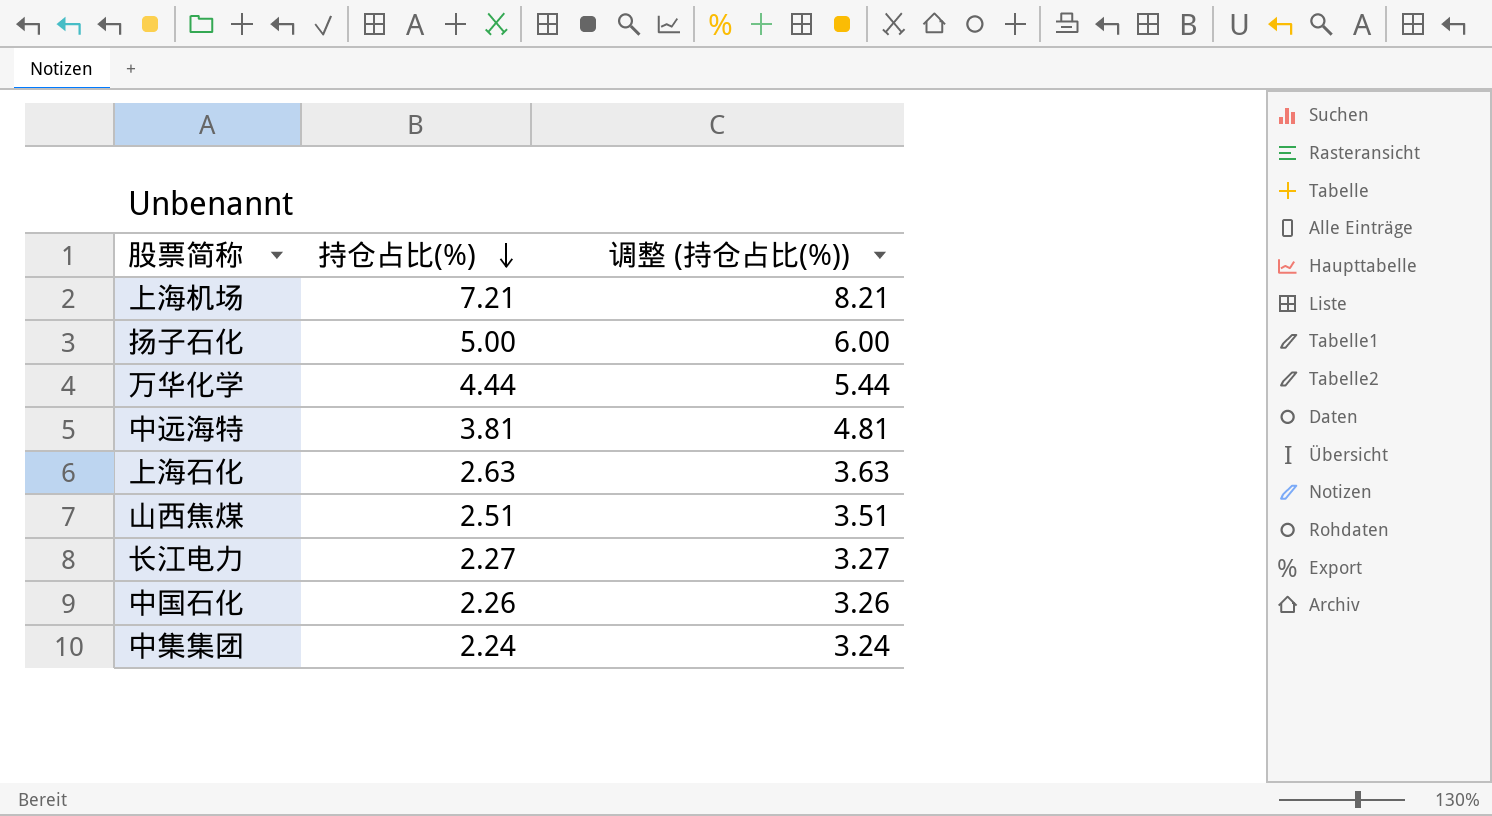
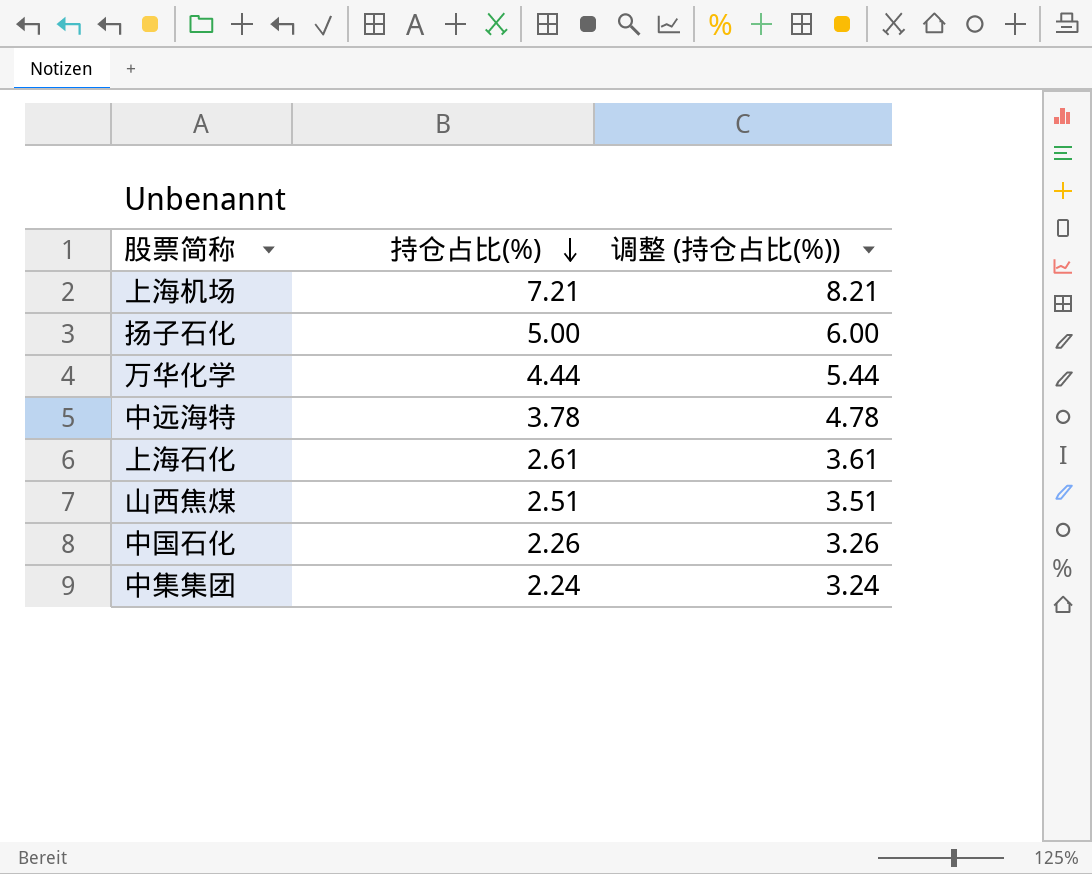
row 长江电力: 2.27 | 3.27 -> none
中远海特 | 持仓占比(%): 3.81 -> 3.78
中远海特 | 调整 (持仓占比(%)): 4.81 -> 4.78
上海石化 | 持仓占比(%): 2.63 -> 2.61
上海石化 | 调整 (持仓占比(%)): 3.63 -> 3.61

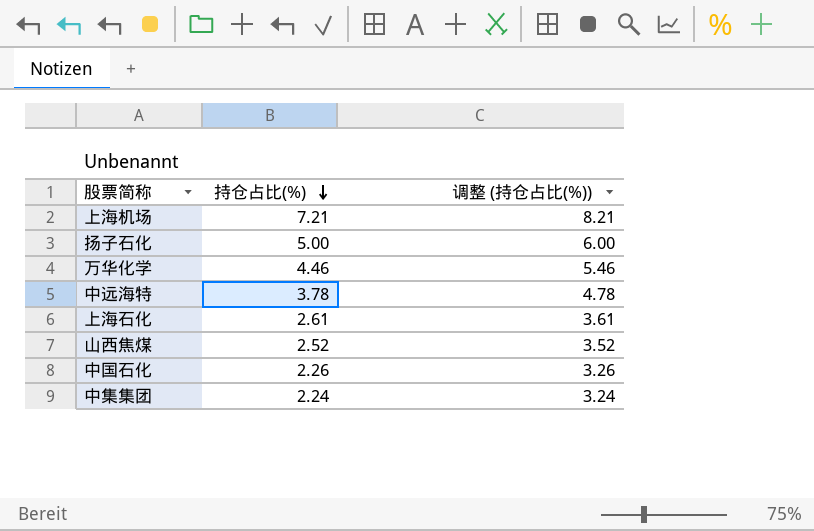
万华化学 | 持仓占比(%): 4.44 -> 4.46
万华化学 | 调整 (持仓占比(%)): 5.44 -> 5.46
山西焦煤 | 持仓占比(%): 2.51 -> 2.52
山西焦煤 | 调整 (持仓占比(%)): 3.51 -> 3.52

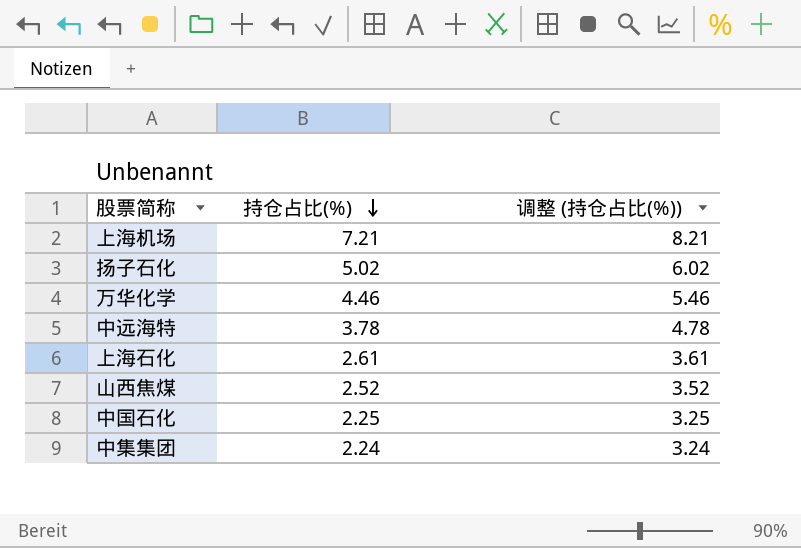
扬子石化 | 持仓占比(%): 5.00 -> 5.02
扬子石化 | 调整 (持仓占比(%)): 6.00 -> 6.02
中国石化 | 持仓占比(%): 2.26 -> 2.25
中国石化 | 调整 (持仓占比(%)): 3.26 -> 3.25

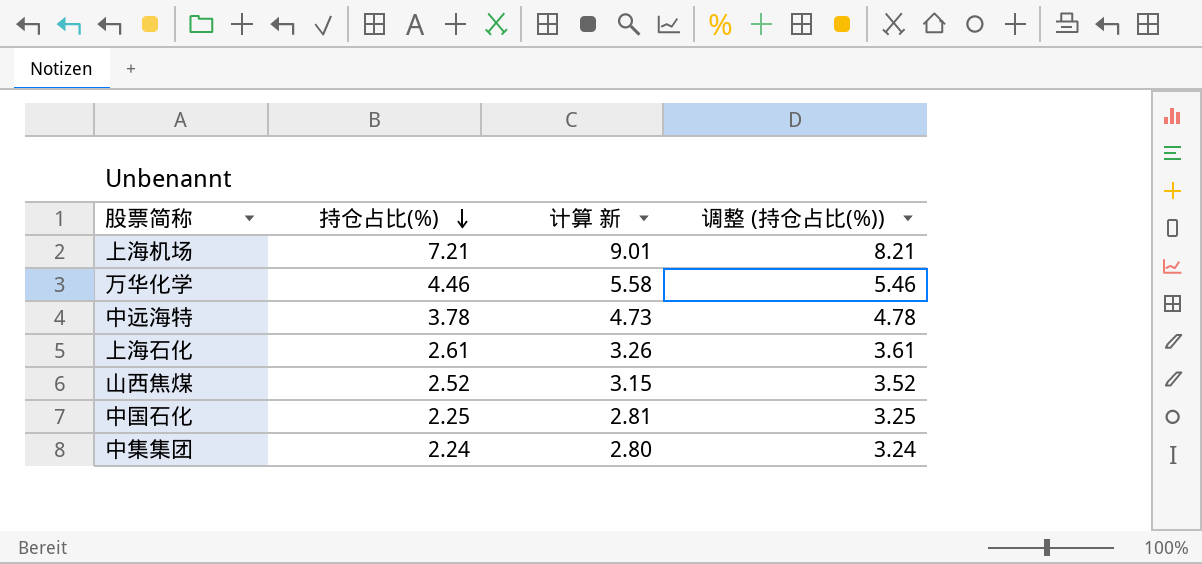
column 计算 新 | formula: none -> [持仓占比(%)] * 1.25
row 扬子石化: 5.02 | 6.02 -> none

